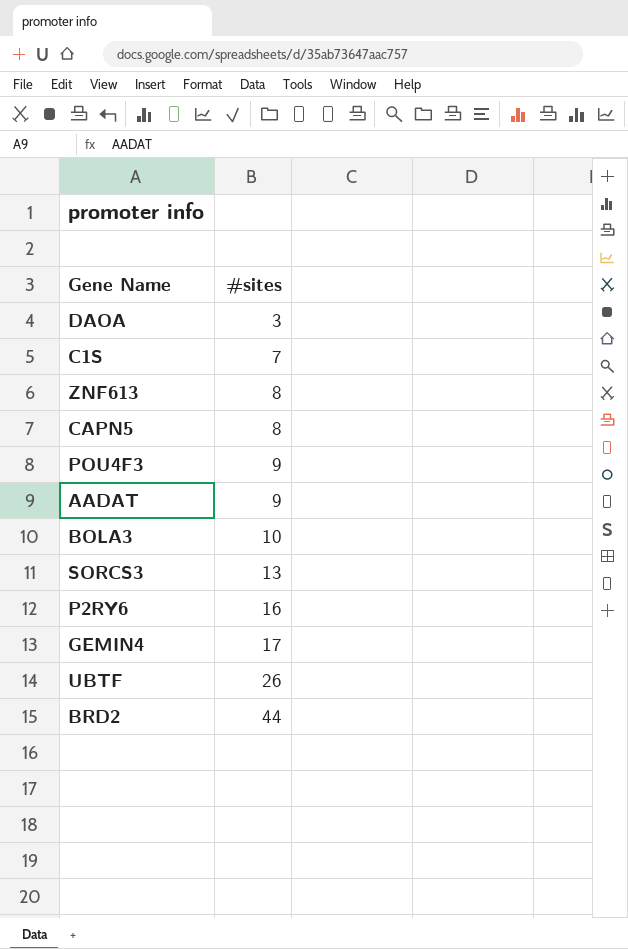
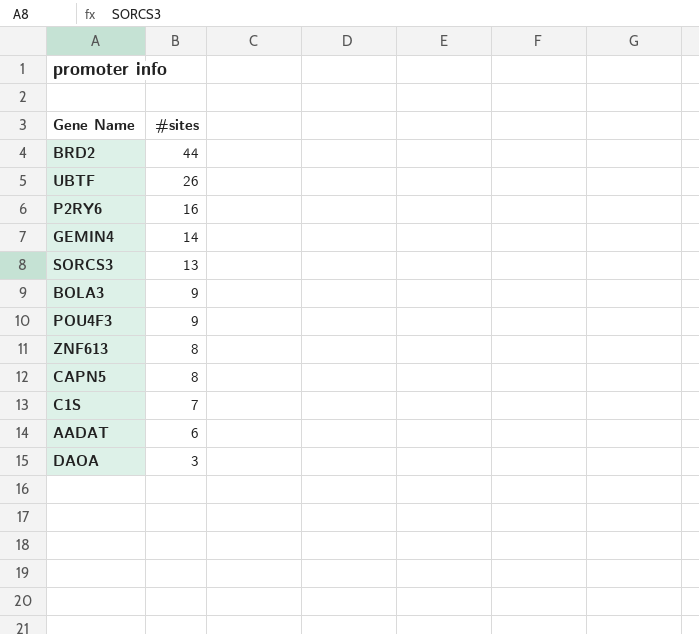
row order: #sites ascending -> #sites descending
GEMIN4 | #sites: 17 -> 14
BOLA3 | #sites: 10 -> 9
AADAT | #sites: 9 -> 6

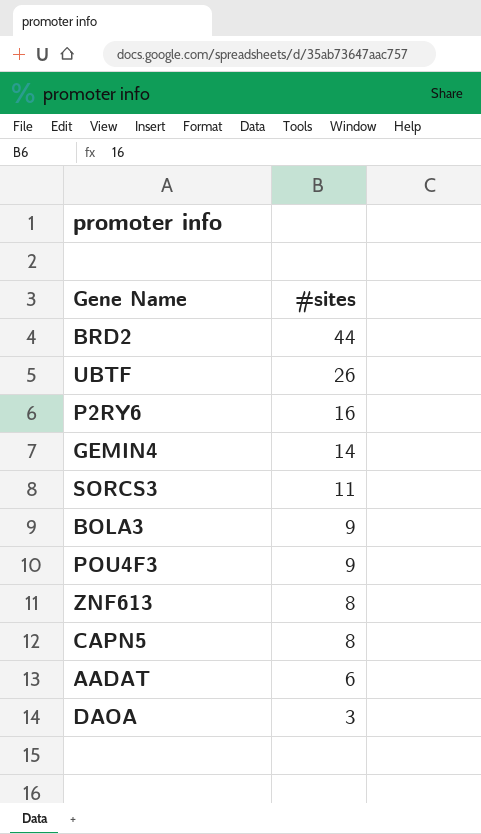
row C1S: 7 -> none
SORCS3 | #sites: 13 -> 11

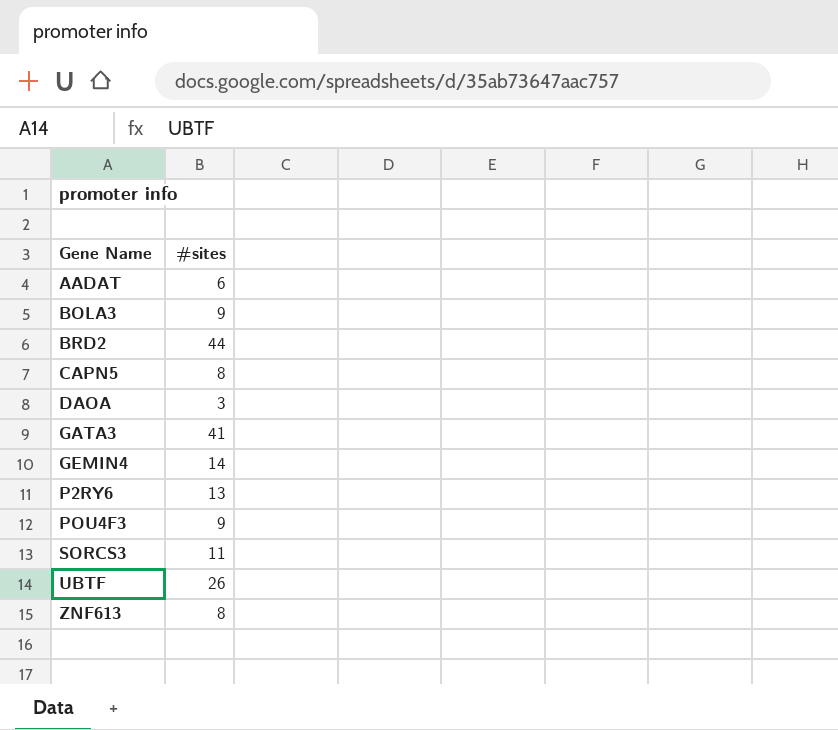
row order: #sites descending -> Gene Name ascending
row GATA3: none -> 41
P2RY6 | #sites: 16 -> 13

